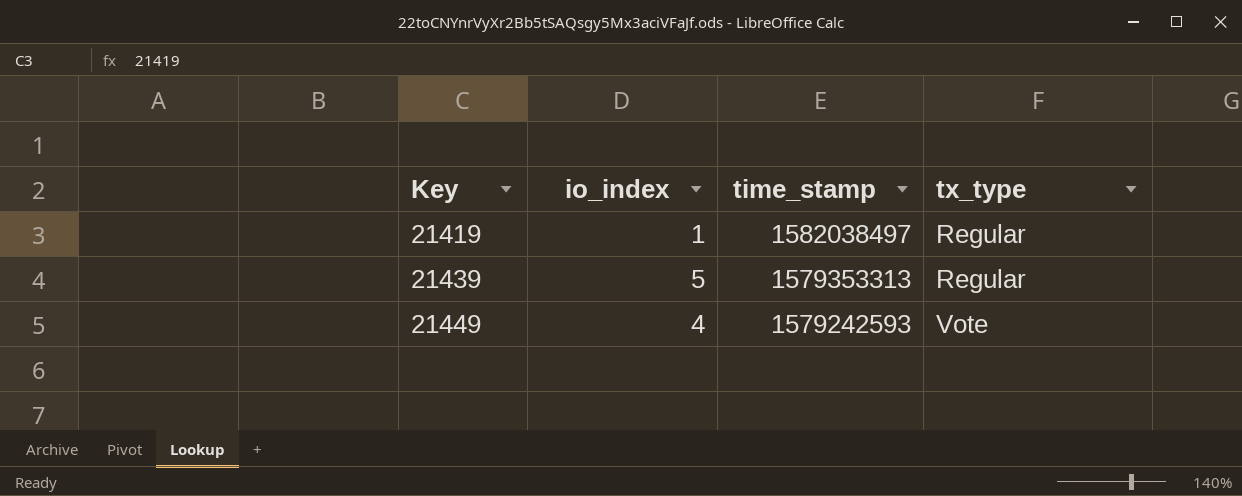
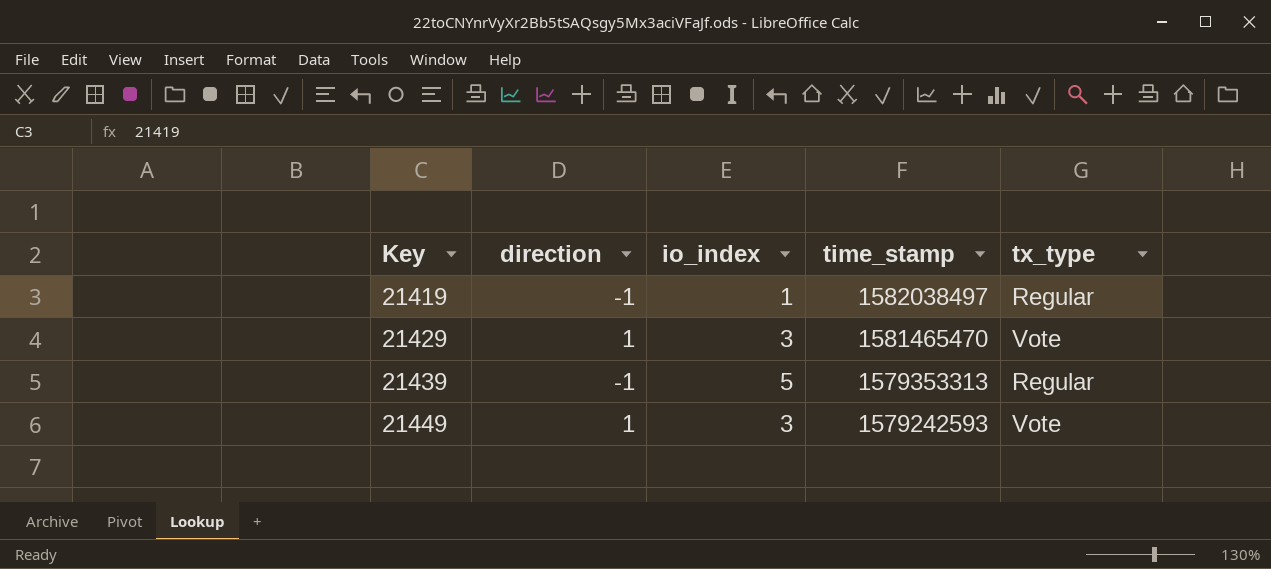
column direction | position: none -> 2
row 21429: none -> 1 | 3 | 1581465470 | Vote
21449 | io_index: 4 -> 3

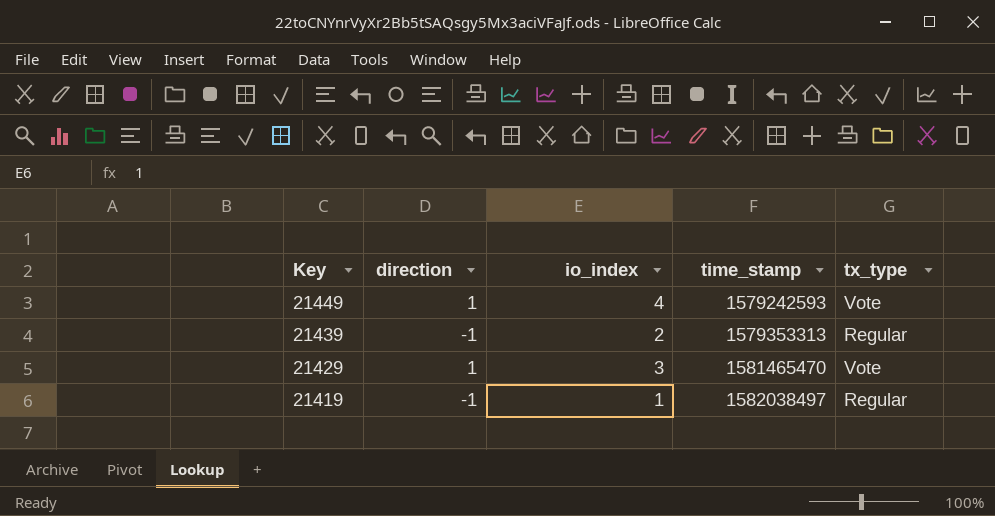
row order: Key ascending -> Key descending
21449 | io_index: 3 -> 4
21439 | io_index: 5 -> 2

